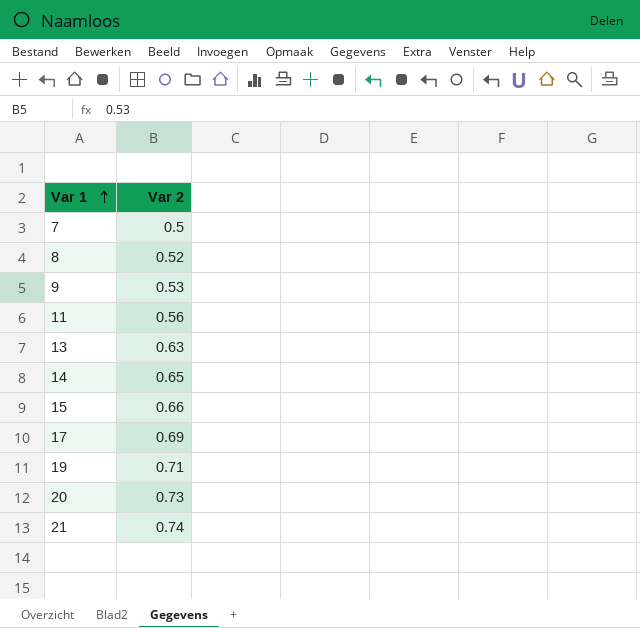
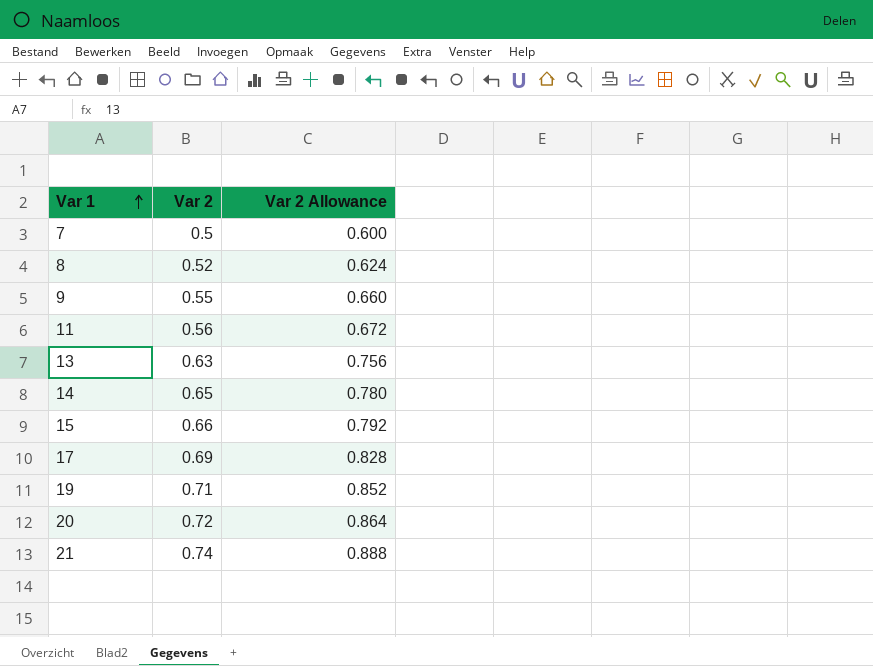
column Var 2 Allowance | formula: none -> [Var 2] * 1.2
9 | Var 2: 0.53 -> 0.55
20 | Var 2: 0.73 -> 0.72

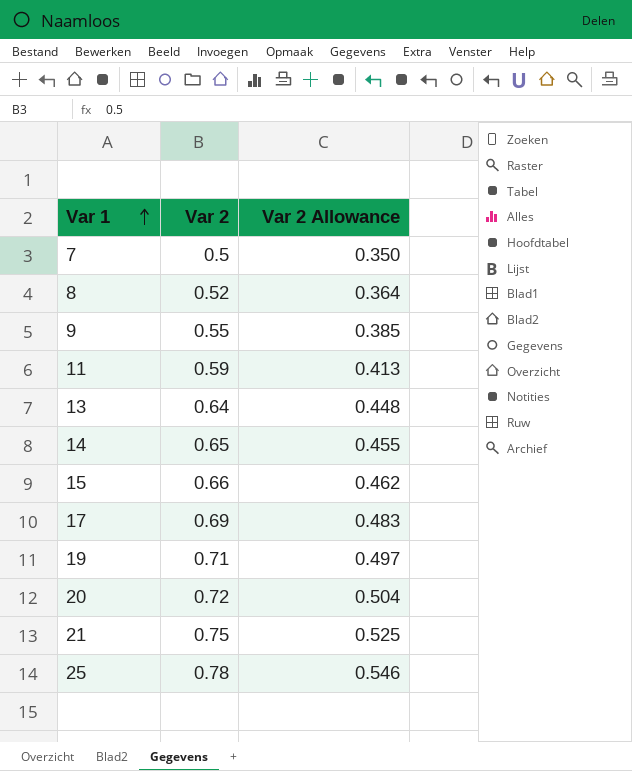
column Var 2 Allowance | formula: [Var 2] * 1.2 -> [Var 2] * 0.7
11 | Var 2: 0.56 -> 0.59
13 | Var 2: 0.63 -> 0.64
21 | Var 2: 0.74 -> 0.75
row 25: none -> 0.78 | 0.546

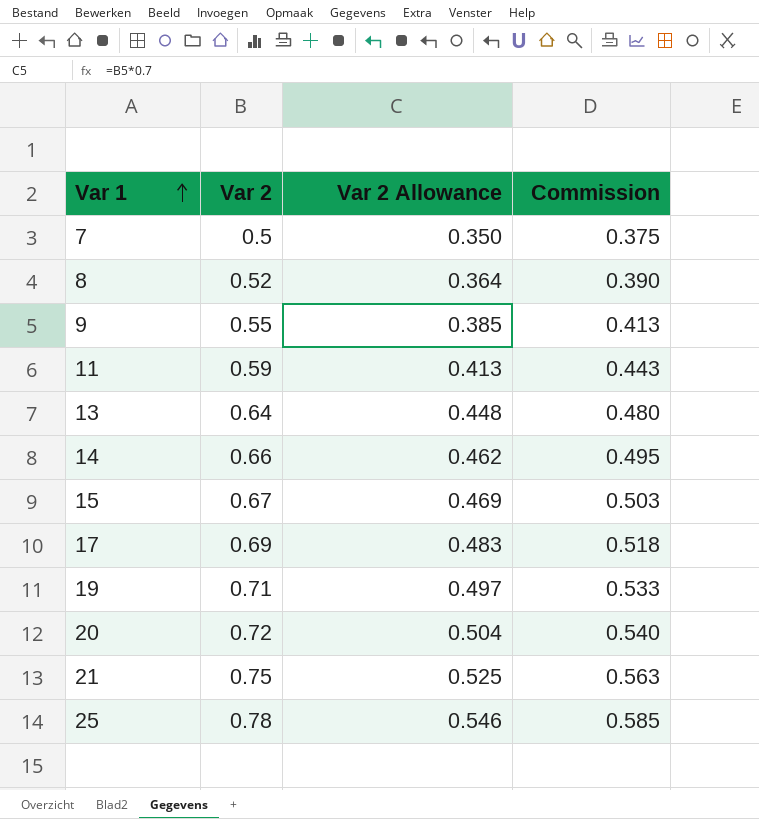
column Commission | formula: none -> [Var 2] * 0.75
14 | Var 2: 0.65 -> 0.66
14 | Var 2 Allowance: 0.455 -> 0.462
15 | Var 2: 0.66 -> 0.67
15 | Var 2 Allowance: 0.462 -> 0.469

